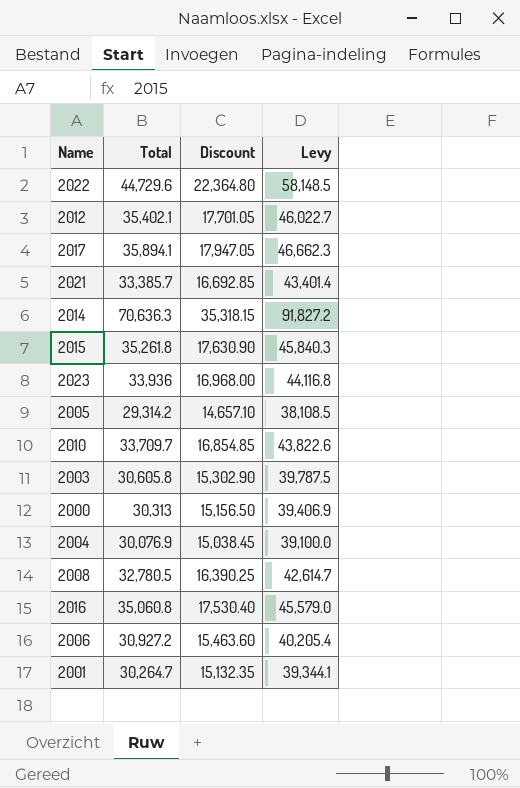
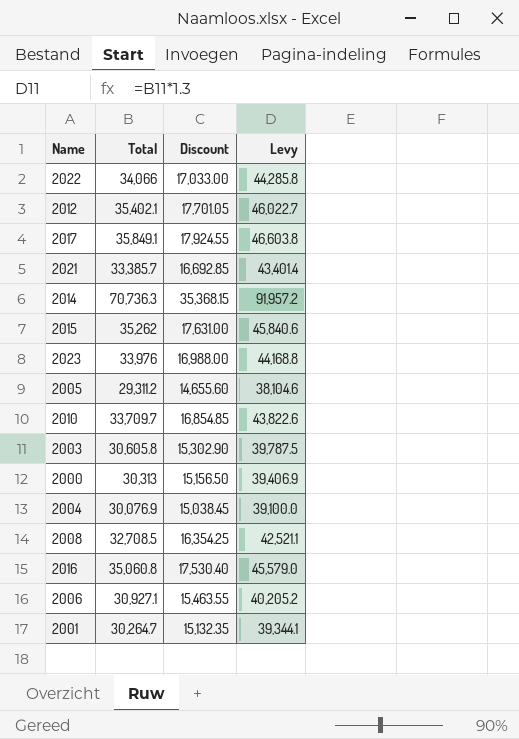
2022 | Total: 44,729.6 -> 34,066
2022 | Discount: 22,364.80 -> 17,033.00
2022 | Levy: 58,148.5 -> 44,285.8
2017 | Total: 35,894.1 -> 35,849.1
2017 | Discount: 17,947.05 -> 17,924.55
2017 | Levy: 46,662.3 -> 46,603.8
2014 | Total: 70,636.3 -> 70,736.3
2014 | Discount: 35,318.15 -> 35,368.15
2014 | Levy: 91,827.2 -> 91,957.2
2015 | Total: 35,261.8 -> 35,262
2015 | Discount: 17,630.90 -> 17,631.00
2015 | Levy: 45,840.3 -> 45,840.6
2023 | Total: 33,936 -> 33,976
2023 | Discount: 16,968.00 -> 16,988.00
2023 | Levy: 44,116.8 -> 44,168.8
2005 | Total: 29,314.2 -> 29,311.2
2005 | Discount: 14,657.10 -> 14,655.60
2005 | Levy: 38,108.5 -> 38,104.6
2008 | Total: 32,780.5 -> 32,708.5
2008 | Discount: 16,390.25 -> 16,354.25
2008 | Levy: 42,614.7 -> 42,521.1
2006 | Total: 30,927.2 -> 30,927.1
2006 | Discount: 15,463.60 -> 15,463.55
2006 | Levy: 40,205.4 -> 40,205.2

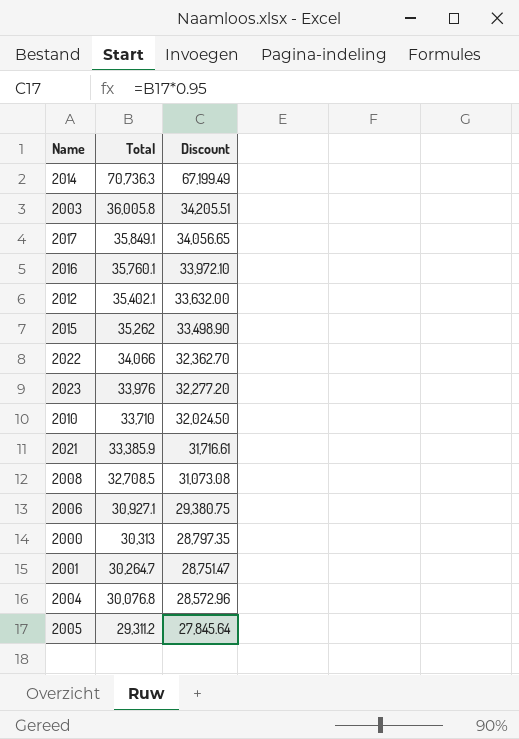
row order: none -> Total descending
column Levy | formula: [Total] * 1.3 -> none
column Discount | formula: [Total] * 0.5 -> [Total] * 0.95
2003 | Total: 30,605.8 -> 36,005.8
2016 | Total: 35,060.8 -> 35,760.1
2010 | Total: 33,709.7 -> 33,710
2021 | Total: 33,385.7 -> 33,385.9
2004 | Total: 30,076.9 -> 30,076.8

